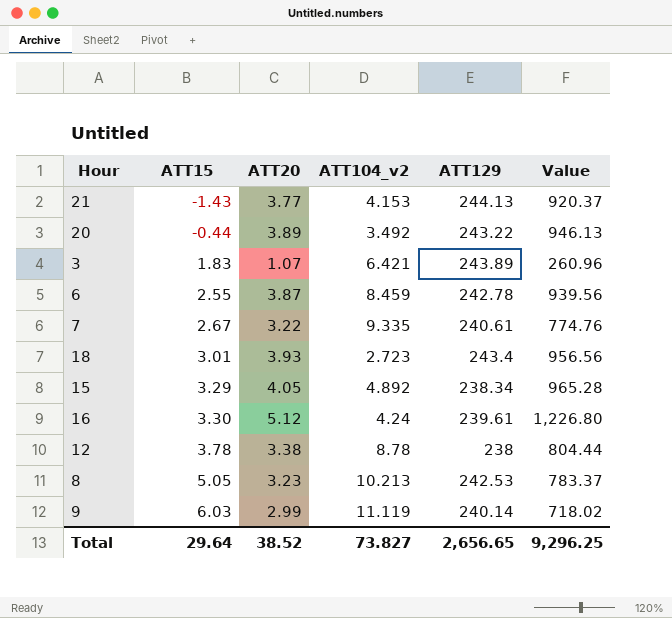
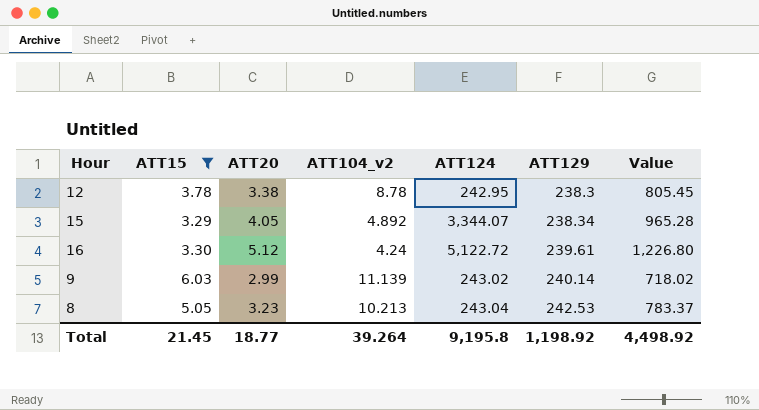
filter: none -> ATT15 >= 3.29
row order: ATT15 ascending -> ATT129 ascending
column ATT124 | position: none -> 5
12 | ATT129: 238 -> 238.3
12 | Value: 804.44 -> 805.45
9 | ATT104_v2: 11.119 -> 11.139
Total | ATT15: 29.64 -> 21.45
Total | ATT20: 38.52 -> 18.77
Total | ATT104_v2: 73.827 -> 39.264
Total | ATT129: 2,656.65 -> 1,198.92
Total | Value: 9,296.25 -> 4,498.92

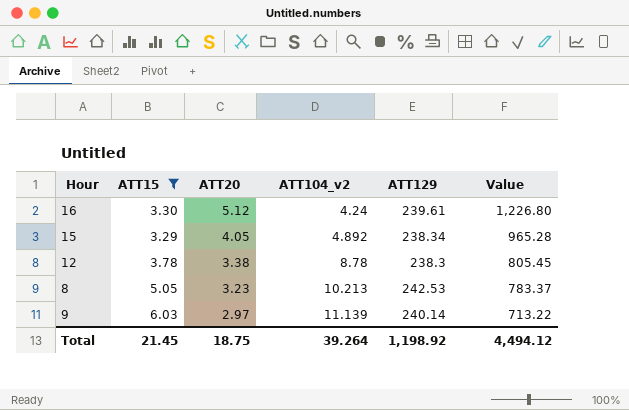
row order: ATT129 ascending -> ATT20 descending
column ATT124 | position: 5 -> none
9 | ATT20: 2.99 -> 2.97
9 | Value: 718.02 -> 713.22
Total | ATT20: 18.77 -> 18.75
Total | Value: 4,498.92 -> 4,494.12

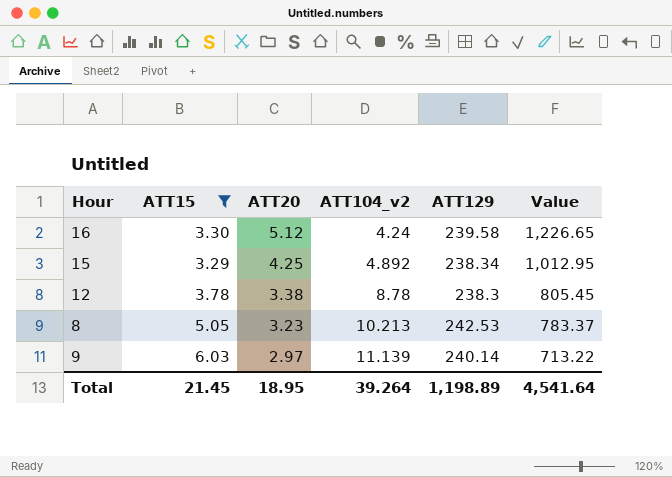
16 | ATT129: 239.61 -> 239.58
16 | Value: 1,226.80 -> 1,226.65
15 | ATT20: 4.05 -> 4.25
15 | Value: 965.28 -> 1,012.95
Total | ATT20: 18.75 -> 18.95
Total | ATT129: 1,198.92 -> 1,198.89
Total | Value: 4,494.12 -> 4,541.64

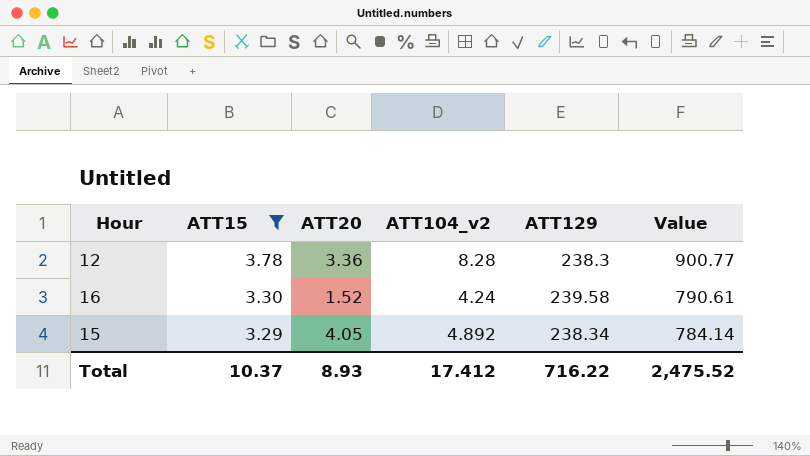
row order: ATT20 descending -> ATT15 descending
column Value | formula: [ATT20] * [ATT129] -> [ATT15] * [ATT129]
row 8: 5.05 | 3.23 | 10.213 | 242.53 | 783.37 -> none
row 9: 6.03 | 2.97 | 11.139 | 240.14 | 713.22 -> none
12 | ATT20: 3.38 -> 3.36
12 | ATT104_v2: 8.78 -> 8.28
16 | ATT20: 5.12 -> 1.52
15 | ATT20: 4.25 -> 4.05
Total | ATT15: 21.45 -> 10.37
Total | ATT20: 18.95 -> 8.93
Total | ATT104_v2: 39.264 -> 17.412
Total | ATT129: 1,198.89 -> 716.22
Total | Value: 4,541.64 -> 2,475.52

